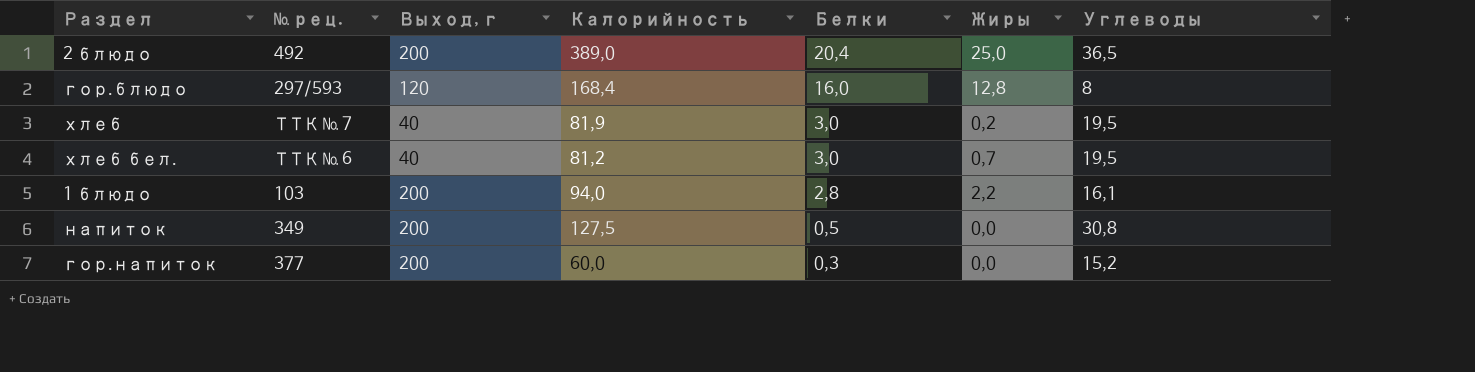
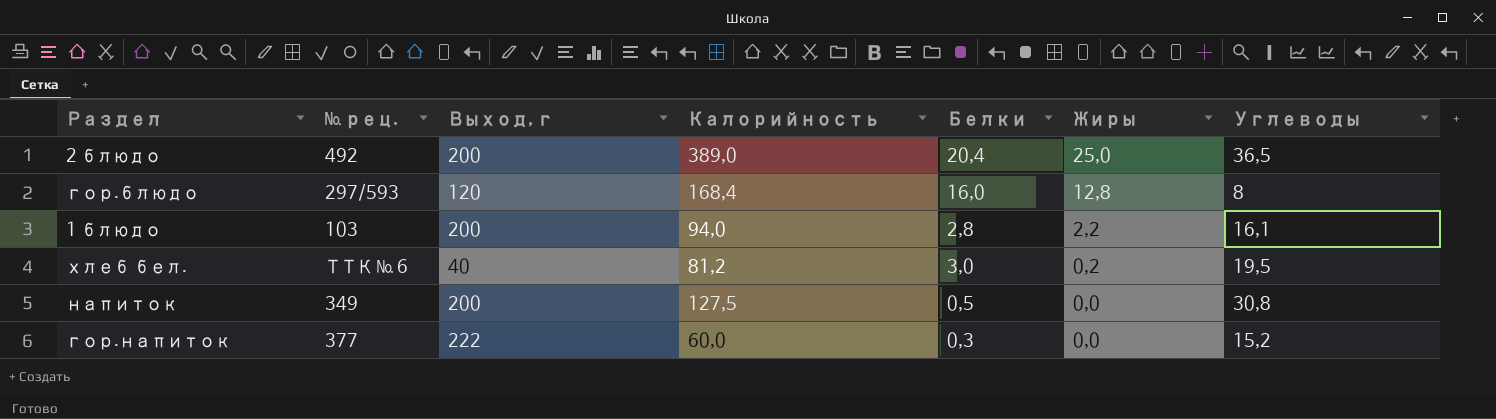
row order: Белки descending -> Жиры descending
row хлеб: ТТК № 7 | 40 | 81,9 | 3,0 | 0,2 | 19,5 -> none
хлеб бел. | Жиры: 0,7 -> 0,2
гор.напиток | Выход, г: 200 -> 222

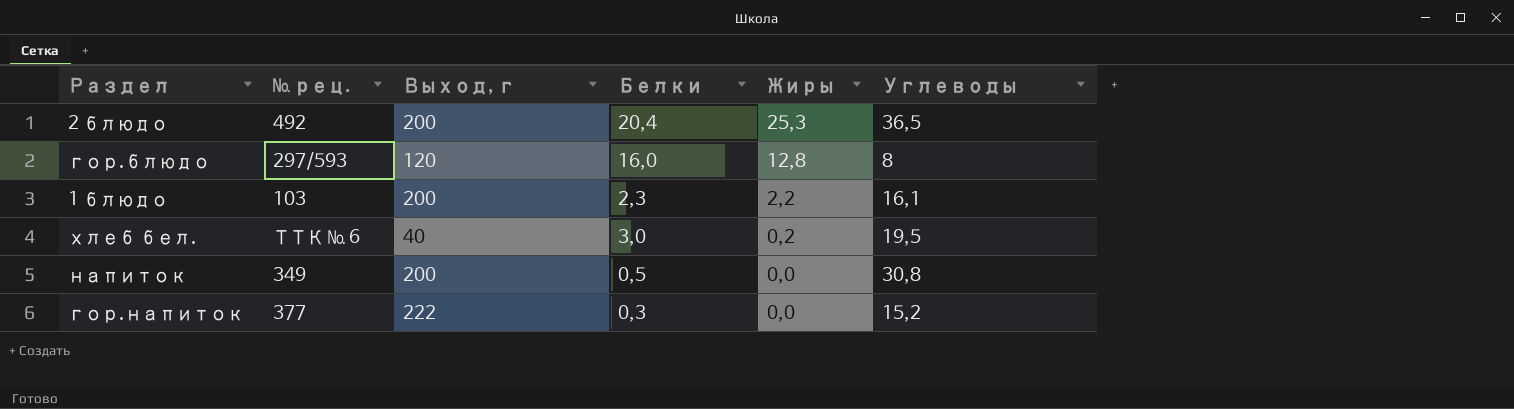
column Калорийность | position: 4 -> none
2 блюдо | Жиры: 25,0 -> 25,3
1 блюдо | Белки: 2,8 -> 2,3

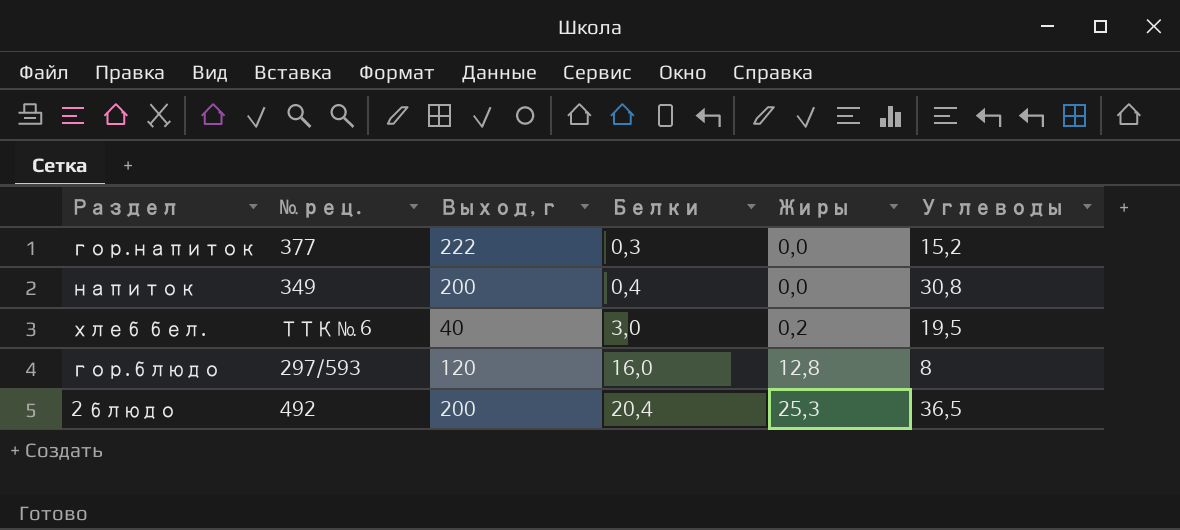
row order: Жиры descending -> Белки ascending
row 1 блюдо: 103 | 200 | 2,3 | 2,2 | 16,1 -> none
напиток | Белки: 0,5 -> 0,4

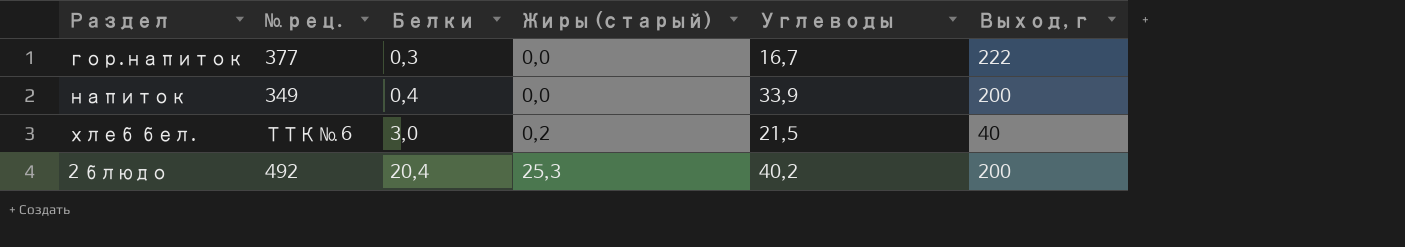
column name: Жиры -> Жиры (старый)
column Выход, г | position: 3 -> 6
row гор.блюдо: 297/593 | 120 | 16,0 | 12,8 | 8 -> none
гор.напиток | Углеводы: 15,2 -> 16,7
напиток | Углеводы: 30,8 -> 33,9
хлеб бел. | Углеводы: 19,5 -> 21,5
2 блюдо | Углеводы: 36,5 -> 40,2

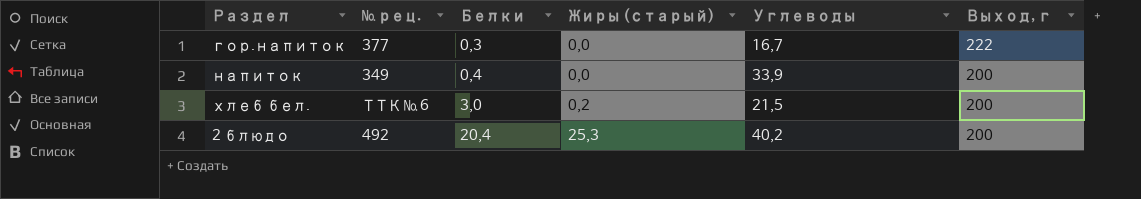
хлеб бел. | Выход, г: 40 -> 200

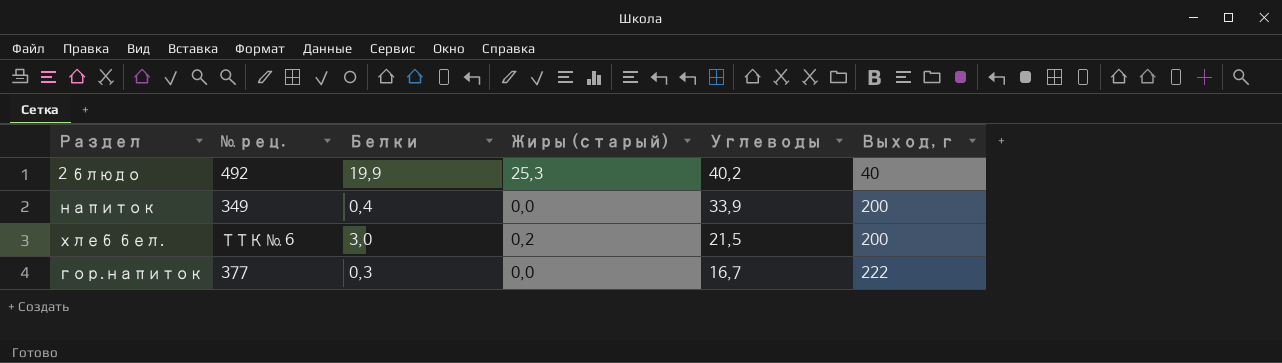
row order: Белки ascending -> Углеводы descending
2 блюдо | Белки: 20,4 -> 19,9
2 блюдо | Выход, г: 200 -> 40

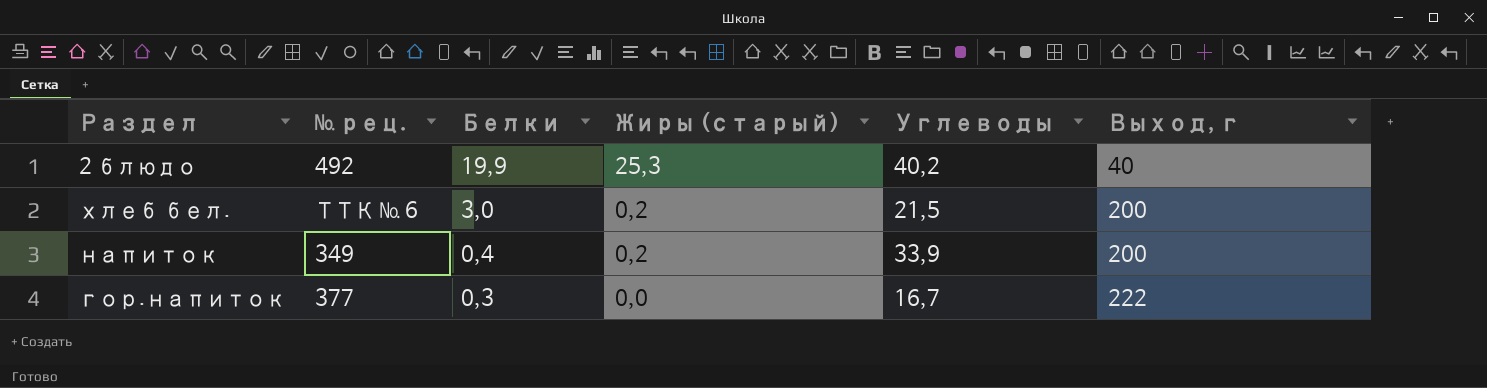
row order: Углеводы descending -> Белки descending
напиток | Жиры (старый): 0,0 -> 0,2

